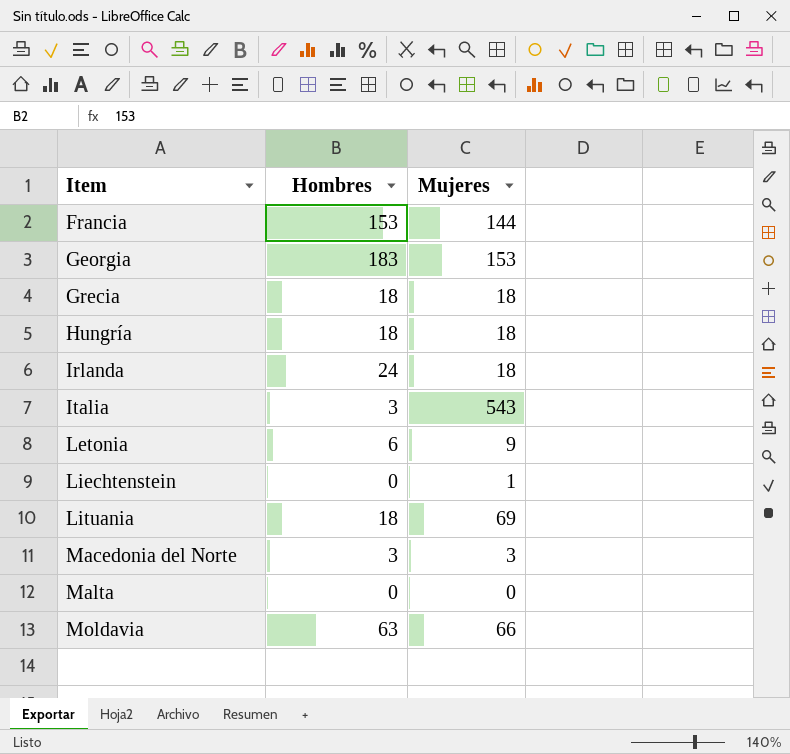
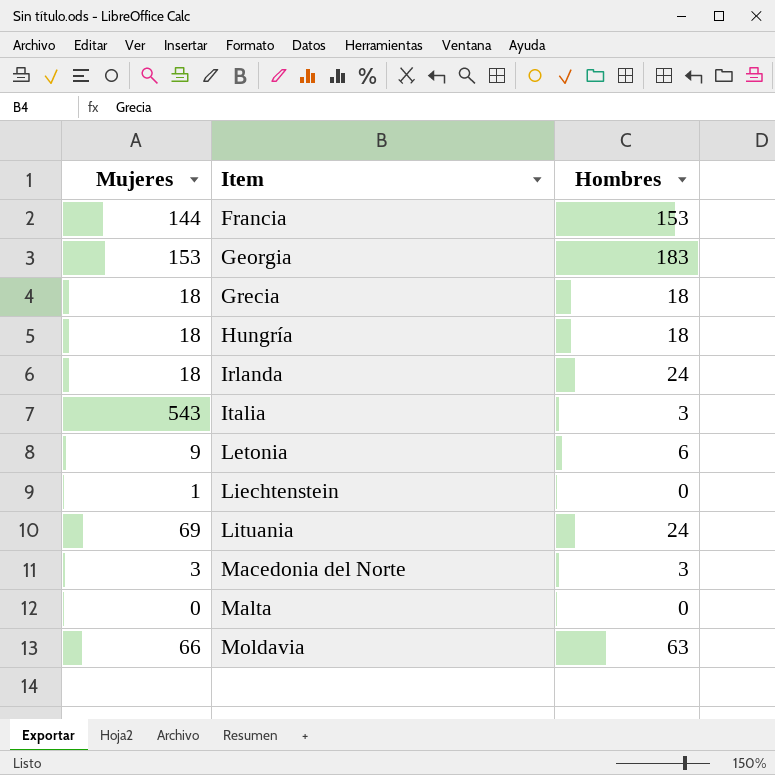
column Mujeres | position: 3 -> 1
Lituania | Hombres: 18 -> 24

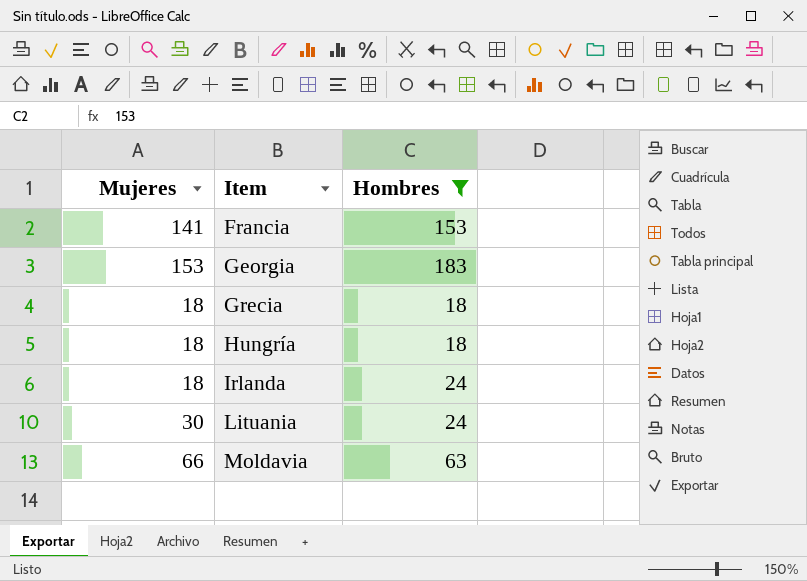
filter: none -> Hombres >= 18
Francia | Mujeres: 144 -> 141
Lituania | Mujeres: 69 -> 30

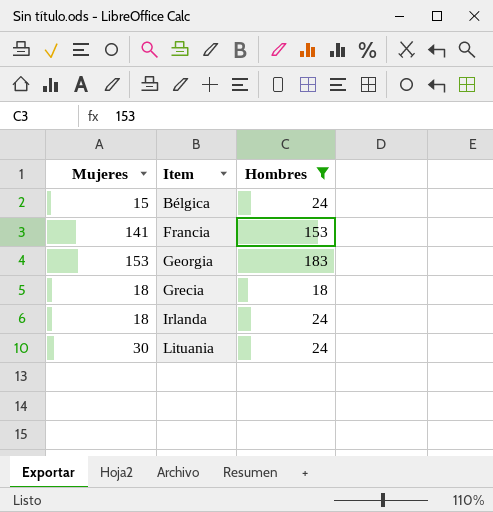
row Hungría: 18 | 18 -> none
row Moldavia: 66 | 63 -> none
row Bélgica: none -> 15 | 24

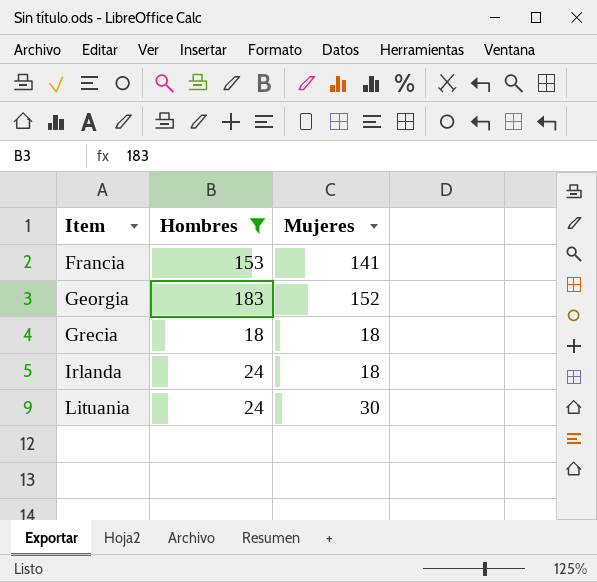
column Mujeres | position: 1 -> 3
row Bélgica: 15 | 24 -> none
Georgia | Mujeres: 153 -> 152

